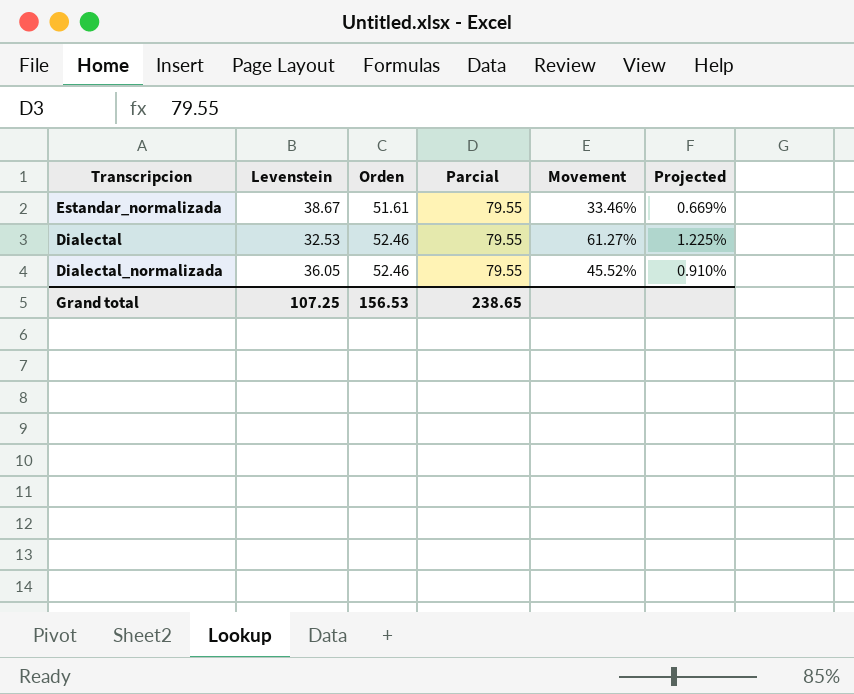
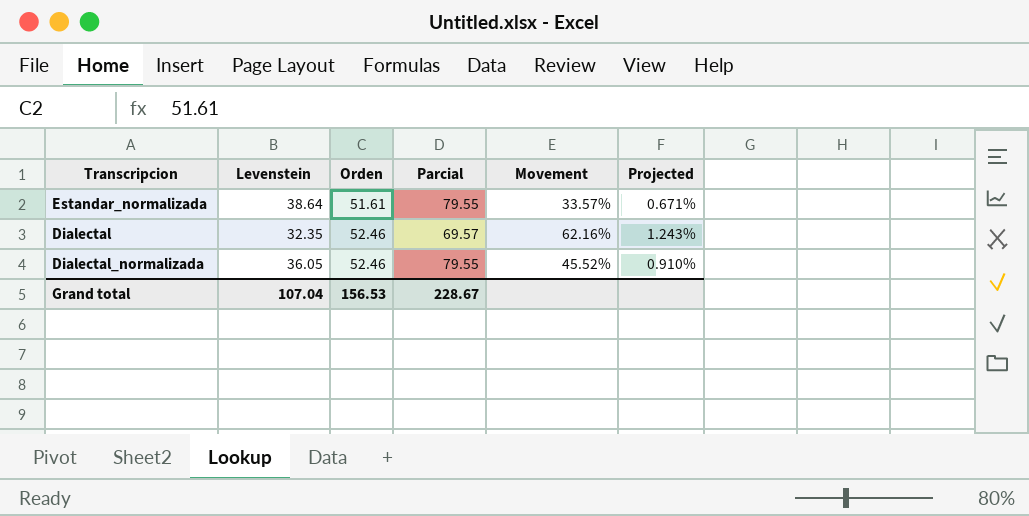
Estandar_normalizada | Levenstein: 38.67 -> 38.64
Estandar_normalizada | Movement: 33.46% -> 33.57%
Estandar_normalizada | Projected: 0.669% -> 0.671%
Dialectal | Levenstein: 32.53 -> 32.35
Dialectal | Parcial: 79.55 -> 69.57
Dialectal | Movement: 61.27% -> 62.16%
Dialectal | Projected: 1.225% -> 1.243%
Grand total | Levenstein: 107.25 -> 107.04
Grand total | Parcial: 238.65 -> 228.67

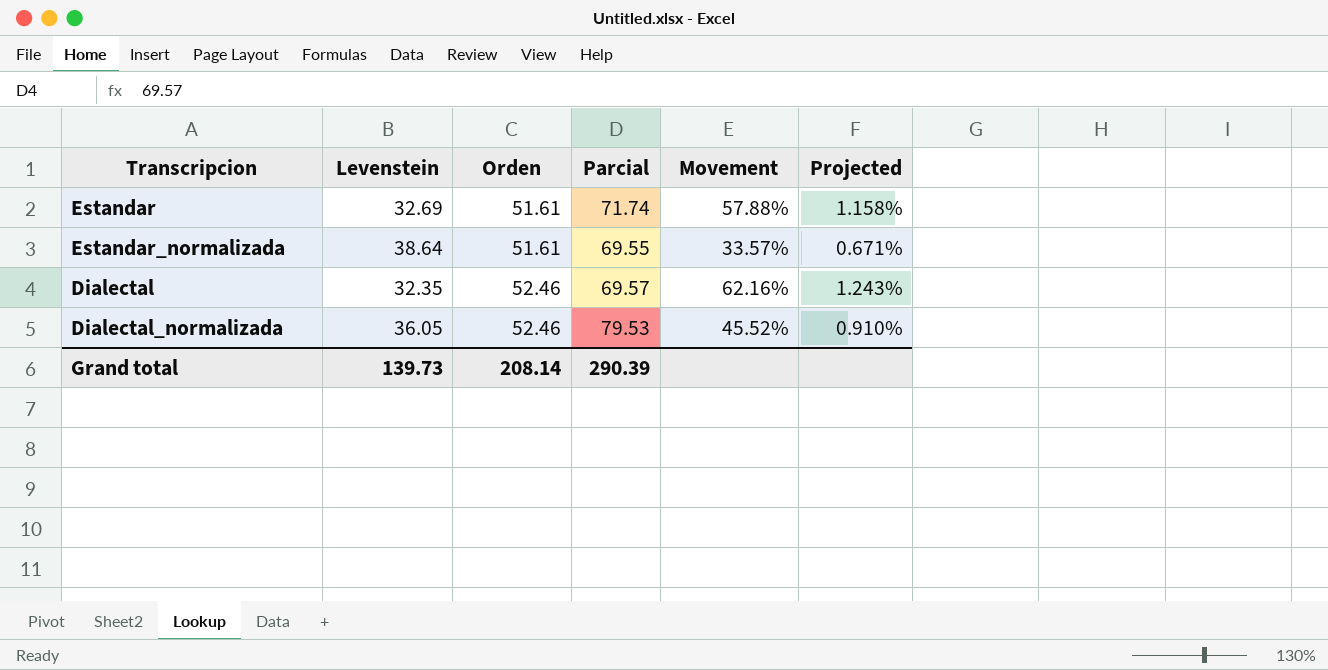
row Estandar: none -> 32.69 | 51.61 | 71.74 | 57.88% | 1.158%
Estandar_normalizada | Parcial: 79.55 -> 69.55
Dialectal_normalizada | Parcial: 79.55 -> 79.53
Grand total | Levenstein: 107.04 -> 139.73
Grand total | Orden: 156.53 -> 208.14
Grand total | Parcial: 228.67 -> 290.39

